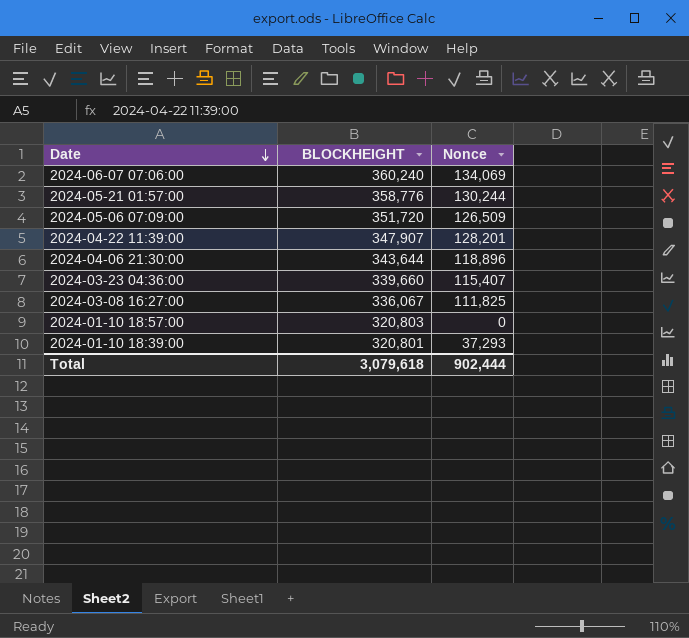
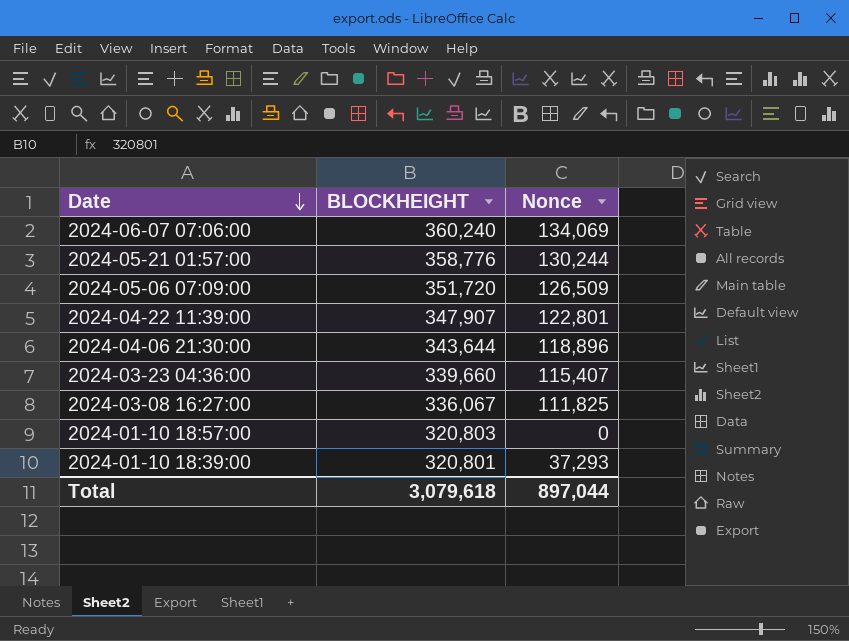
2024-04-22 11:39:00 | Nonce: 128,201 -> 122,801
Total | Nonce: 902,444 -> 897,044

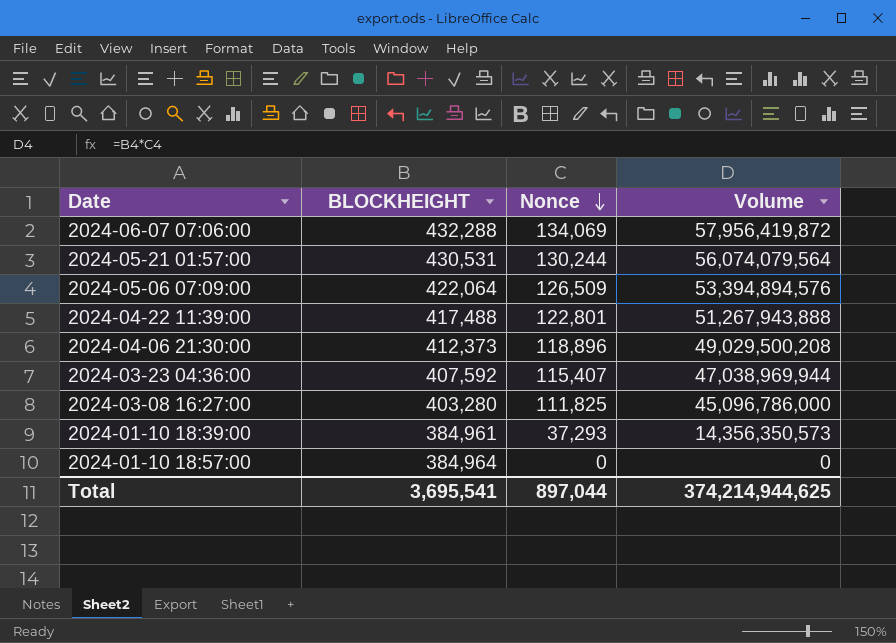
row order: Date descending -> Nonce descending
column Volume | formula: none -> [BLOCKHEIGHT] * [Nonce]
2024-06-07 07:06:00 | BLOCKHEIGHT: 360,240 -> 432,288
2024-05-21 01:57:00 | BLOCKHEIGHT: 358,776 -> 430,531
2024-05-06 07:09:00 | BLOCKHEIGHT: 351,720 -> 422,064
2024-04-22 11:39:00 | BLOCKHEIGHT: 347,907 -> 417,488
2024-04-06 21:30:00 | BLOCKHEIGHT: 343,644 -> 412,373
2024-03-23 04:36:00 | BLOCKHEIGHT: 339,660 -> 407,592
2024-03-08 16:27:00 | BLOCKHEIGHT: 336,067 -> 403,280
2024-01-10 18:39:00 | BLOCKHEIGHT: 320,801 -> 384,961
2024-01-10 18:57:00 | BLOCKHEIGHT: 320,803 -> 384,964
Total | BLOCKHEIGHT: 3,079,618 -> 3,695,541

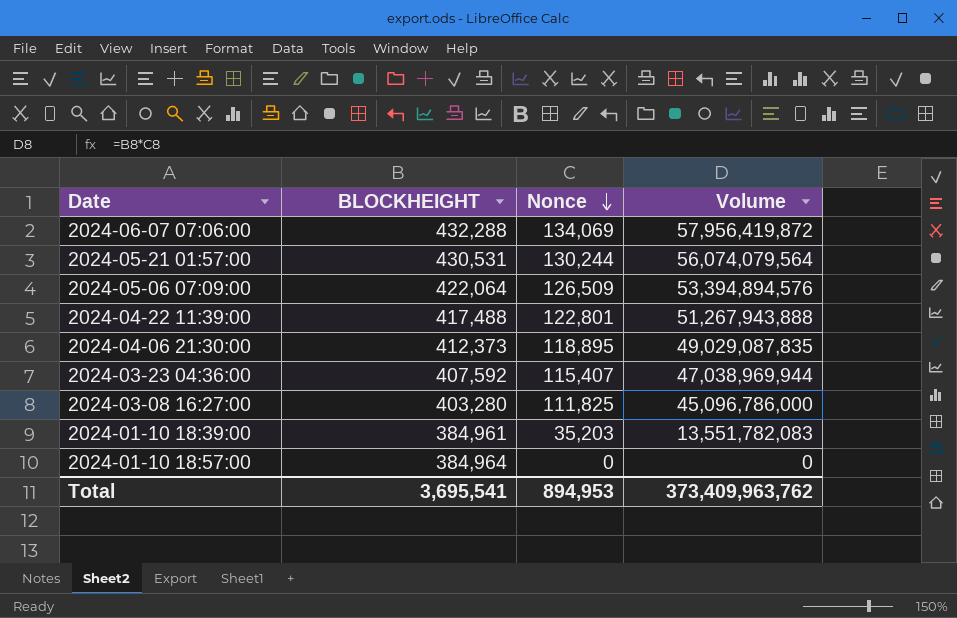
2024-04-06 21:30:00 | Nonce: 118,896 -> 118,895
2024-04-06 21:30:00 | Volume: 49,029,500,208 -> 49,029,087,835
2024-01-10 18:39:00 | Nonce: 37,293 -> 35,203
2024-01-10 18:39:00 | Volume: 14,356,350,573 -> 13,551,782,083
Total | Nonce: 897,044 -> 894,953
Total | Volume: 374,214,944,625 -> 373,409,963,762

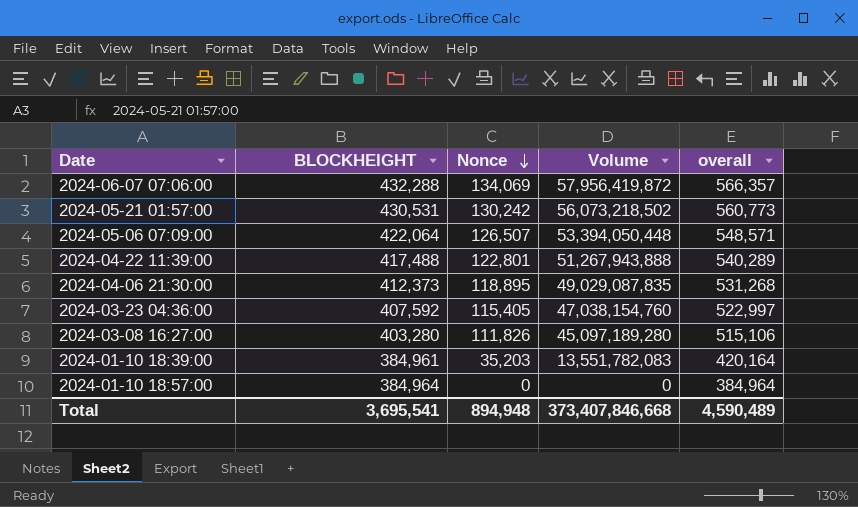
column overall | formula: none -> [BLOCKHEIGHT] + [Nonce]
2024-05-21 01:57:00 | Nonce: 130,244 -> 130,242
2024-05-21 01:57:00 | Volume: 56,074,079,564 -> 56,073,218,502
2024-05-06 07:09:00 | Nonce: 126,509 -> 126,507
2024-05-06 07:09:00 | Volume: 53,394,894,576 -> 53,394,050,448
2024-03-23 04:36:00 | Nonce: 115,407 -> 115,405
2024-03-23 04:36:00 | Volume: 47,038,969,944 -> 47,038,154,760
2024-03-08 16:27:00 | Nonce: 111,825 -> 111,826
2024-03-08 16:27:00 | Volume: 45,096,786,000 -> 45,097,189,280
Total | Nonce: 894,953 -> 894,948
Total | Volume: 373,409,963,762 -> 373,407,846,668

